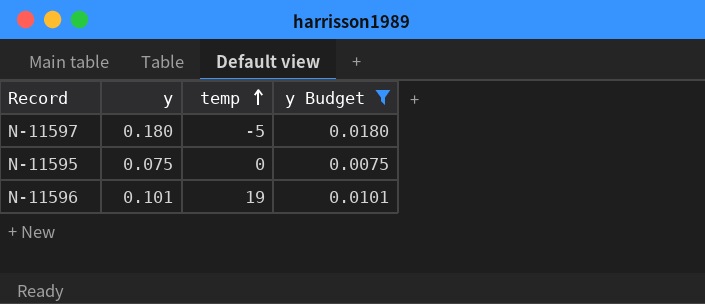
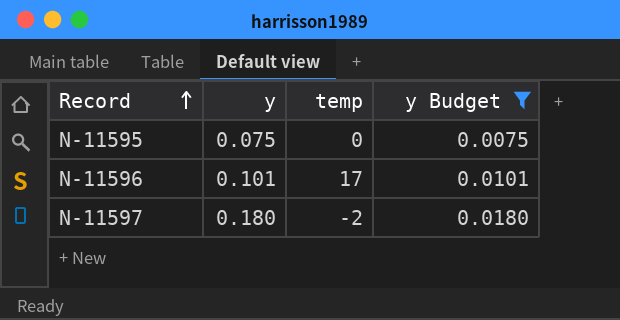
row order: temp ascending -> Record ascending
N-11596 | temp: 19 -> 17
N-11597 | temp: -5 -> -2

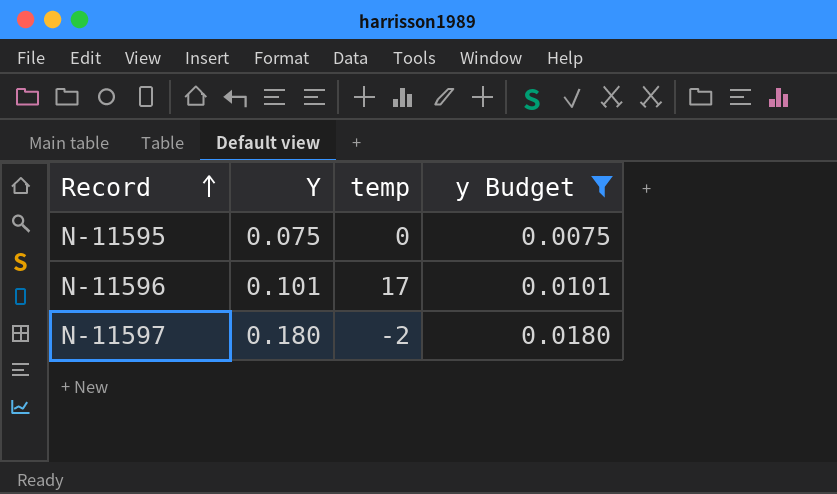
column name: y -> Y

